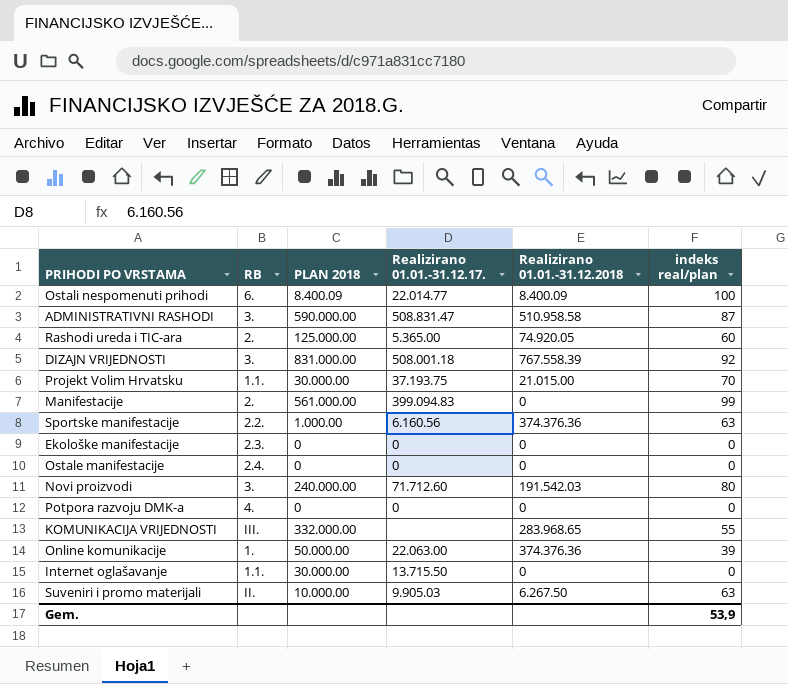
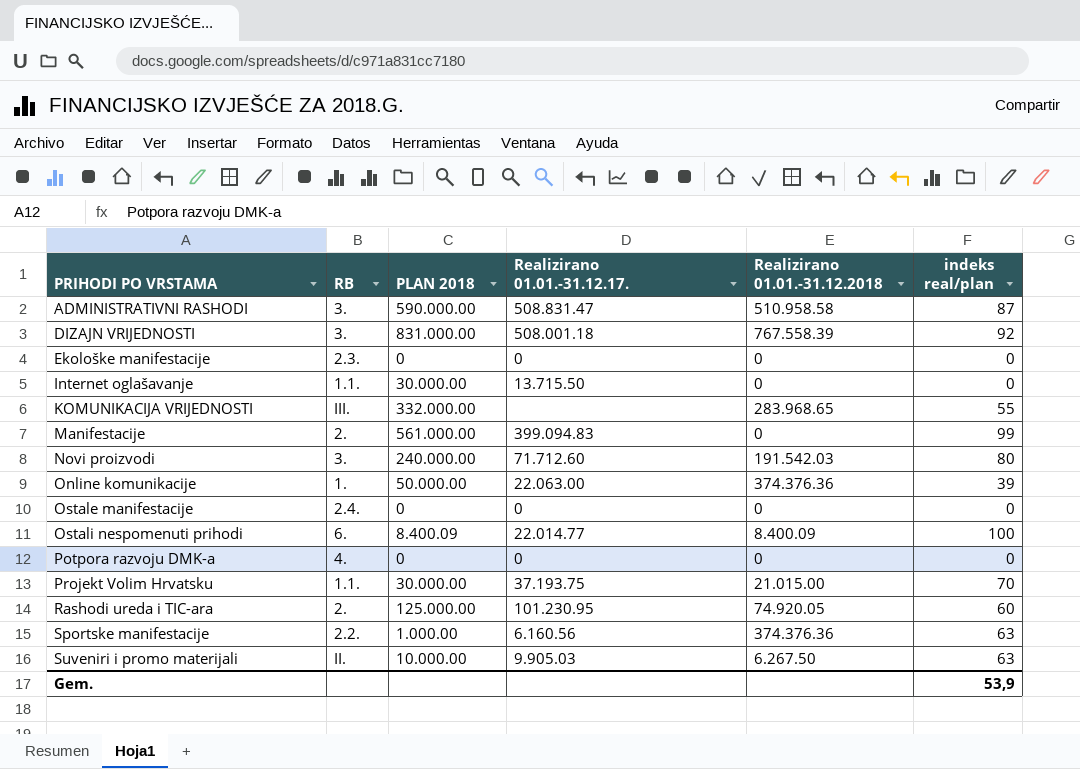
row order: none -> PRIHODI PO VRSTAMA ascending
Rashodi ureda i TIC-ara | Realizirano 01.01.-31.12.17.: 5.365.00 -> 101.230.95

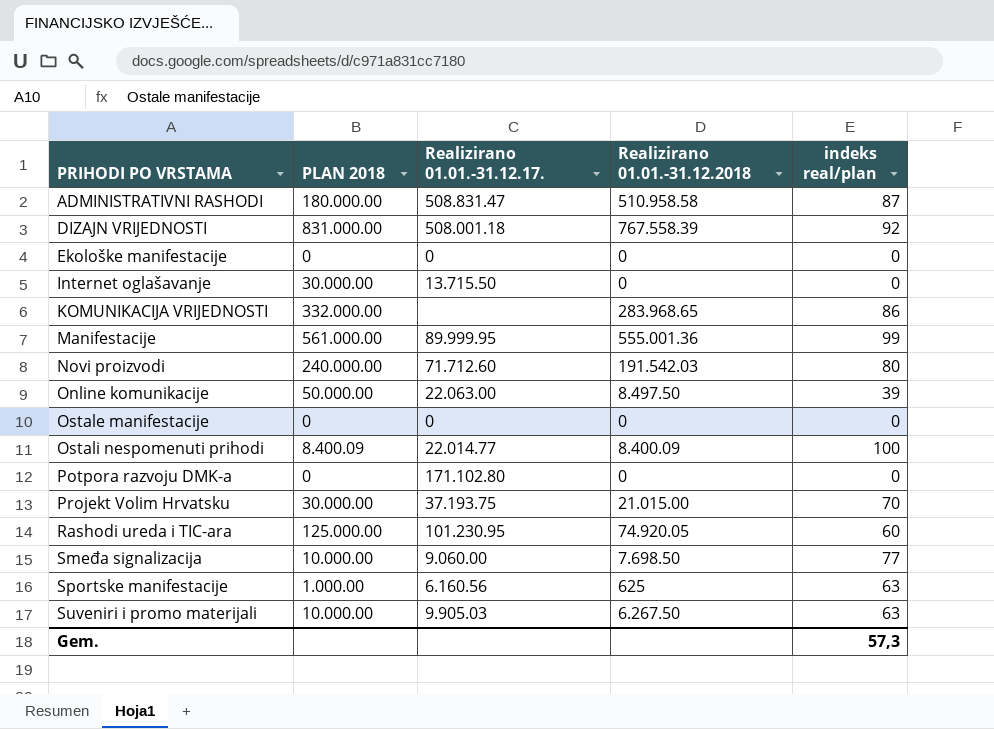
column RB | position: 2 -> none
ADMINISTRATIVNI RASHODI | PLAN 2018: 590.000.00 -> 180.000.00
KOMUNIKACIJA VRIJEDNOSTI | indeks real/plan: 55 -> 86
Manifestacije | Realizirano 01.01.-31.12.17.: 399.094.83 -> 89.999.95
Manifestacije | Realizirano 01.01.-31.12.2018: 0 -> 555.001.36
Online komunikacije | Realizirano 01.01.-31.12.2018: 374.376.36 -> 8.497.50
Potpora razvoju DMK-a | Realizirano 01.01.-31.12.17.: 0 -> 171.102.80
row Smeđa signalizacija: none -> 10.000.00 | 9.060.00 | 7.698.50 | 77
Sportske manifestacije | Realizirano 01.01.-31.12.2018: 374.376.36 -> 625
Gem. | indeks real/plan: 53,9 -> 57,3

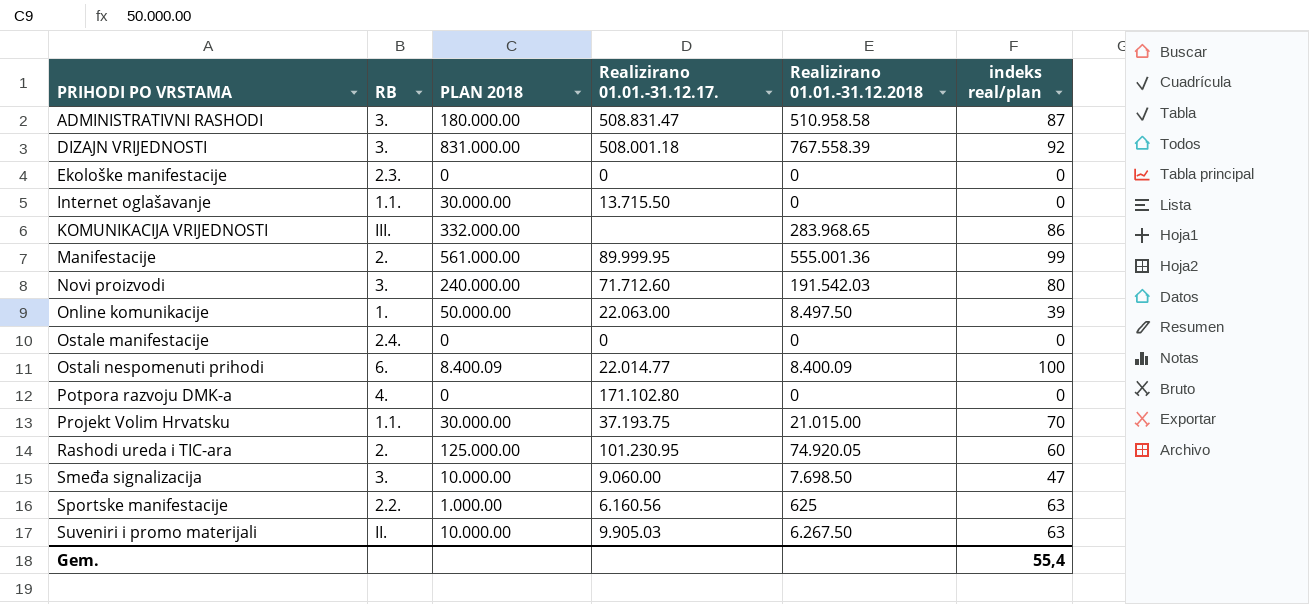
column RB | position: none -> 2
Smeđa signalizacija | indeks real/plan: 77 -> 47
Gem. | indeks real/plan: 57,3 -> 55,4

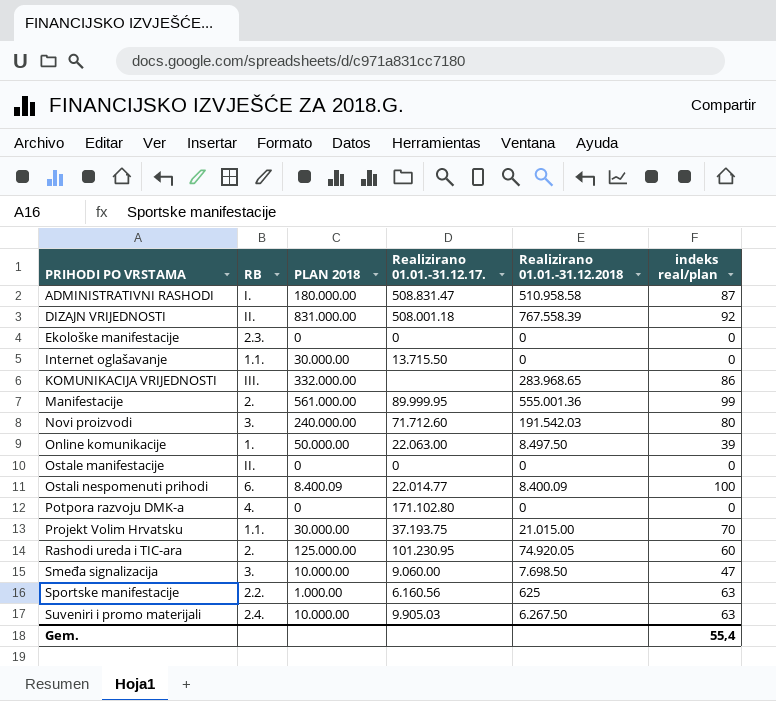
ADMINISTRATIVNI RASHODI | RB: 3. -> I.
DIZAJN VRIJEDNOSTI | RB: 3. -> II.
Ostale manifestacije | RB: 2.4. -> II.
Suveniri i promo materijali | RB: II. -> 2.4.

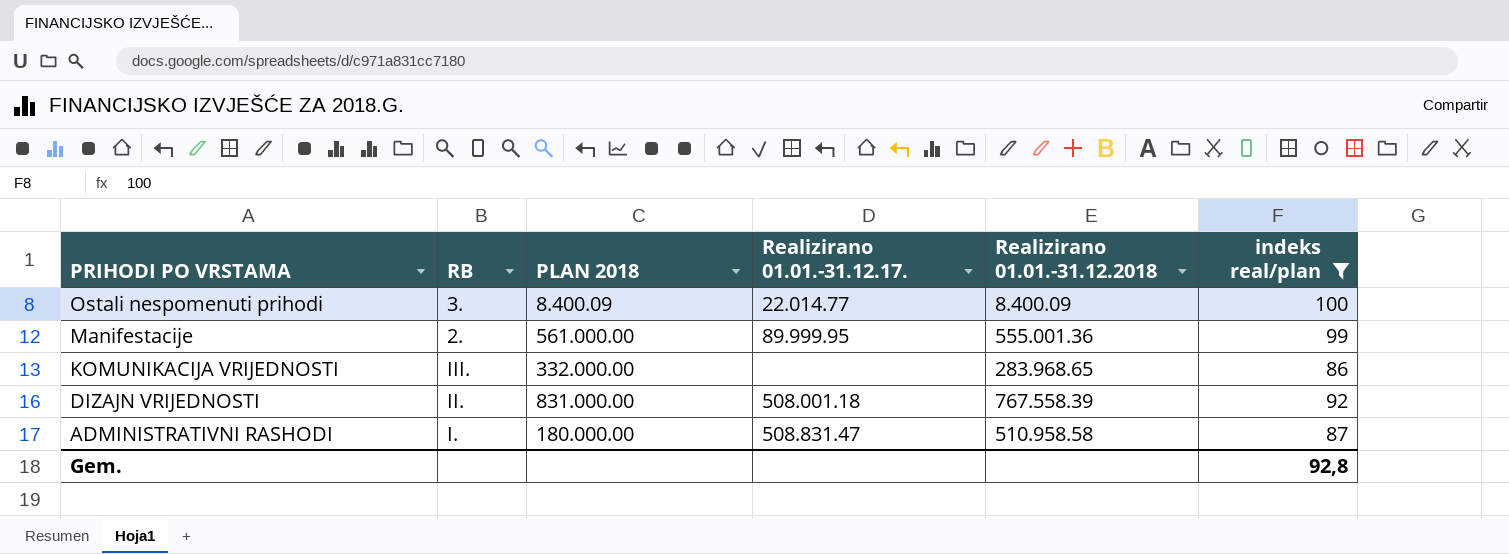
filter: none -> indeks real/plan >= 86
row order: PRIHODI PO VRSTAMA ascending -> PRIHODI PO VRSTAMA descending
Ostali nespomenuti prihodi | RB: 6. -> 3.
Gem. | indeks real/plan: 55,4 -> 92,8

